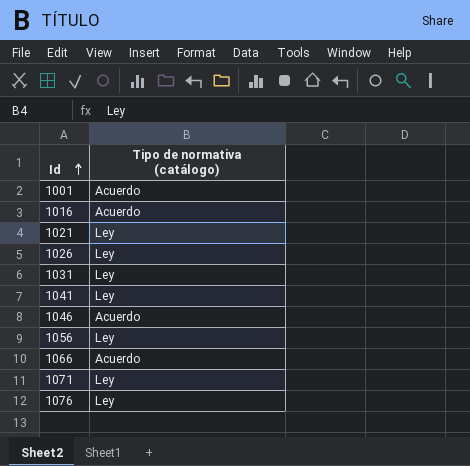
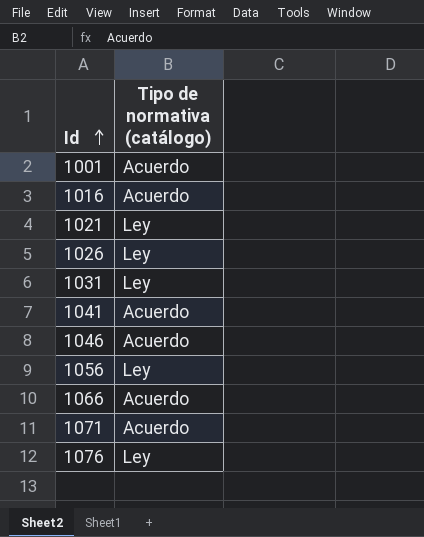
1041 | Tipo de normativa (catálogo): Ley -> Acuerdo
1071 | Tipo de normativa (catálogo): Ley -> Acuerdo

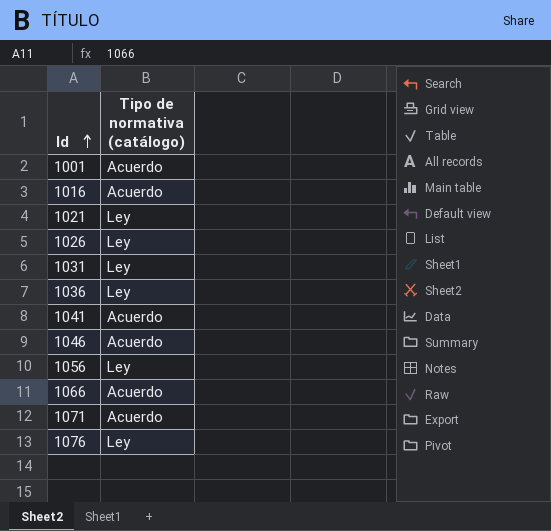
row 1036: none -> Ley

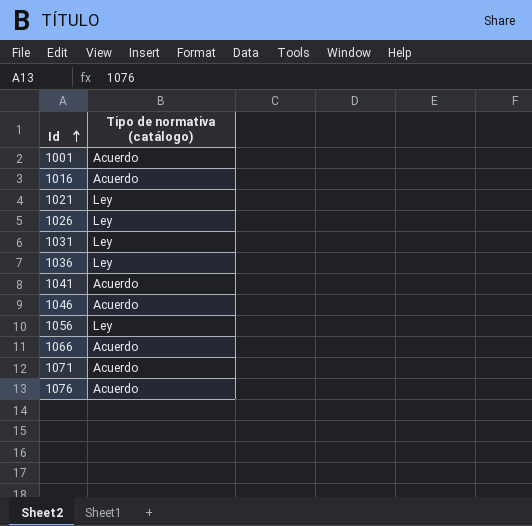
1076 | Tipo de normativa (catálogo): Ley -> Acuerdo

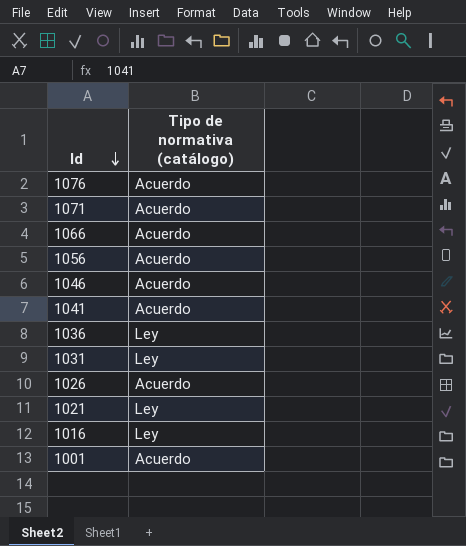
row order: Id ascending -> Id descending
1056 | Tipo de normativa (catálogo): Ley -> Acuerdo
1026 | Tipo de normativa (catálogo): Ley -> Acuerdo
1016 | Tipo de normativa (catálogo): Acuerdo -> Ley

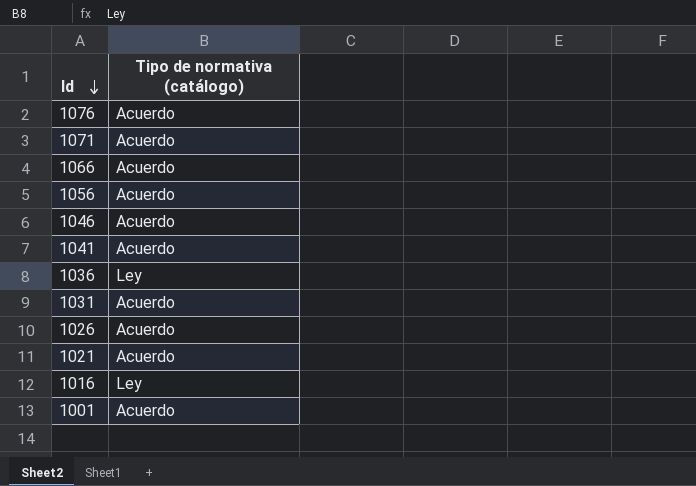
1031 | Tipo de normativa (catálogo): Ley -> Acuerdo
1021 | Tipo de normativa (catálogo): Ley -> Acuerdo

